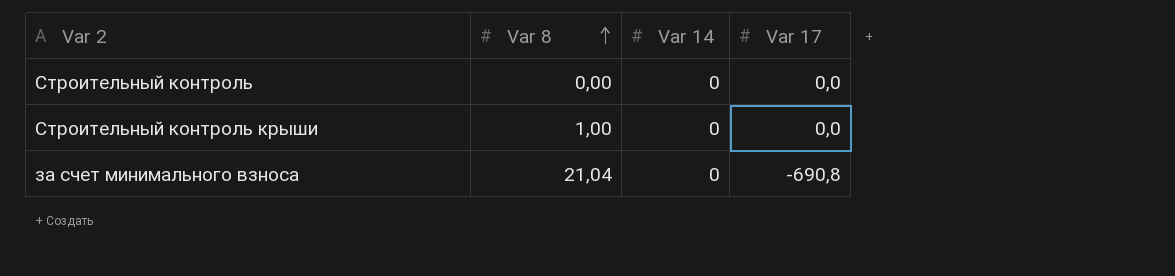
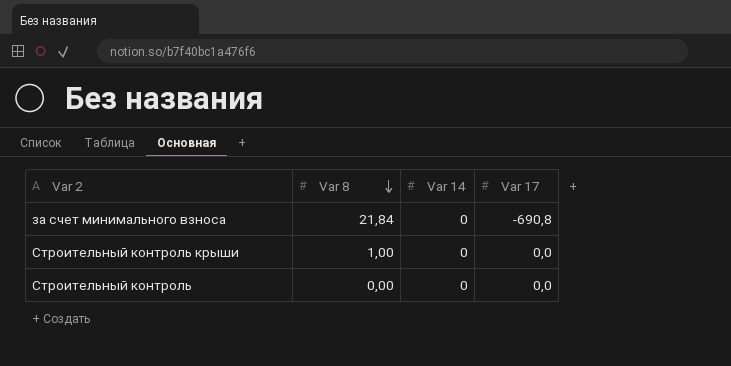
row order: Var 8 ascending -> Var 8 descending
за счет минимального взноса | Var 8: 21,04 -> 21,84

